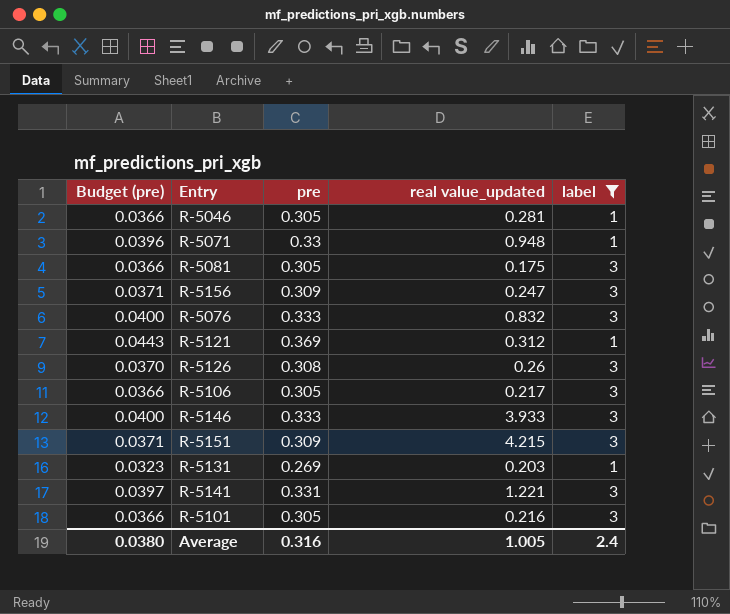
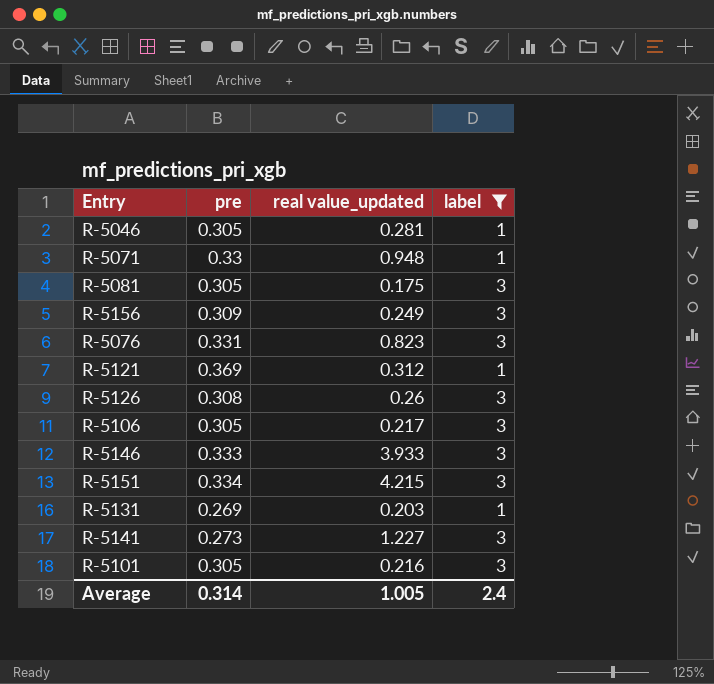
column Budget (pre) | formula: [pre] * 0.12 -> none
R-5156 | real value_updated: 0.247 -> 0.249
R-5076 | pre: 0.333 -> 0.331
R-5076 | real value_updated: 0.832 -> 0.823
R-5151 | pre: 0.309 -> 0.334
R-5141 | pre: 0.331 -> 0.273
R-5141 | real value_updated: 1.221 -> 1.227
Average | pre: 0.316 -> 0.314

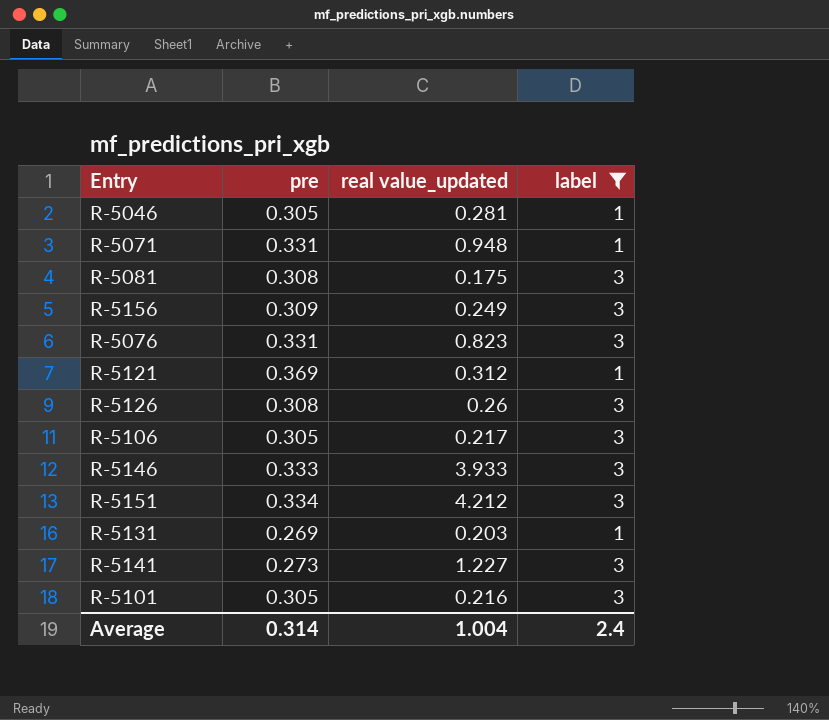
R-5071 | pre: 0.33 -> 0.331
R-5081 | pre: 0.305 -> 0.308
R-5151 | real value_updated: 4.215 -> 4.212
Average | real value_updated: 1.005 -> 1.004

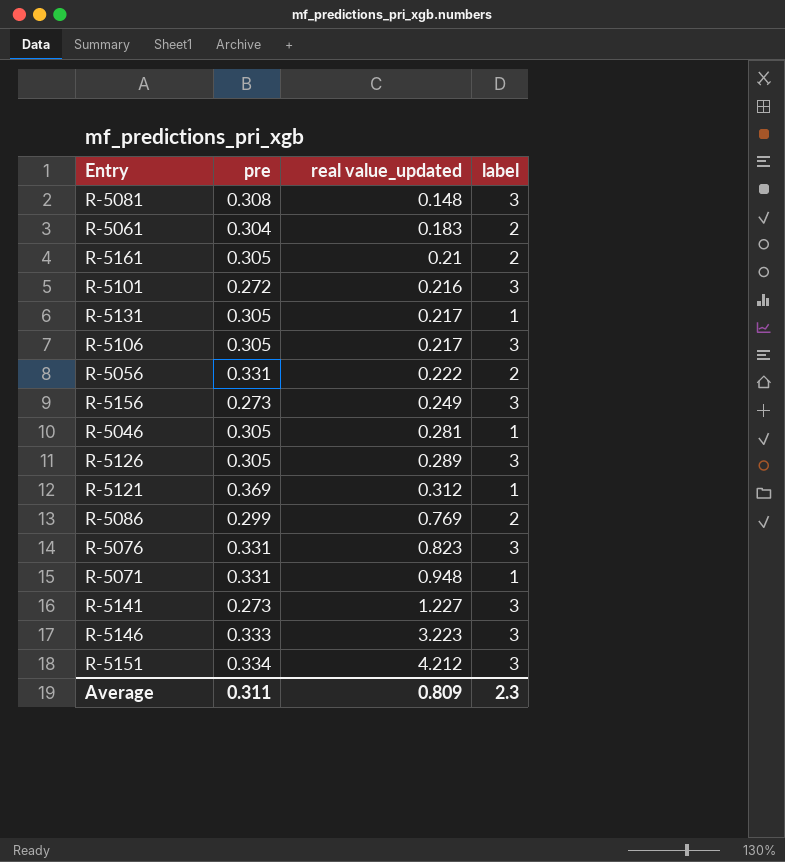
filter: label != 2 -> none
row order: none -> real value_updated ascending
R-5081 | real value_updated: 0.175 -> 0.148
R-5101 | pre: 0.305 -> 0.272
R-5131 | pre: 0.269 -> 0.305
R-5131 | real value_updated: 0.203 -> 0.217
R-5156 | pre: 0.309 -> 0.273
R-5126 | pre: 0.308 -> 0.305
R-5126 | real value_updated: 0.26 -> 0.289
R-5146 | real value_updated: 3.933 -> 3.223
Average | pre: 0.314 -> 0.311
Average | real value_updated: 1.004 -> 0.809
Average | label: 2.4 -> 2.3

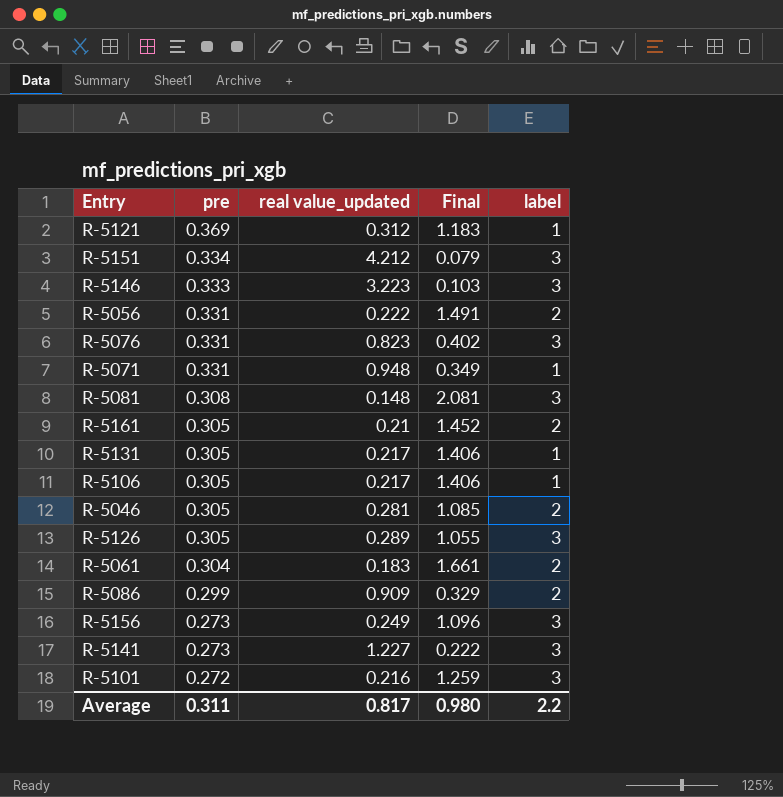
row order: real value_updated ascending -> pre descending
column Final | formula: none -> [pre] / [real value_updated]
R-5106 | label: 3 -> 1
R-5046 | label: 1 -> 2
R-5086 | real value_updated: 0.769 -> 0.909
Average | real value_updated: 0.809 -> 0.817
Average | label: 2.3 -> 2.2

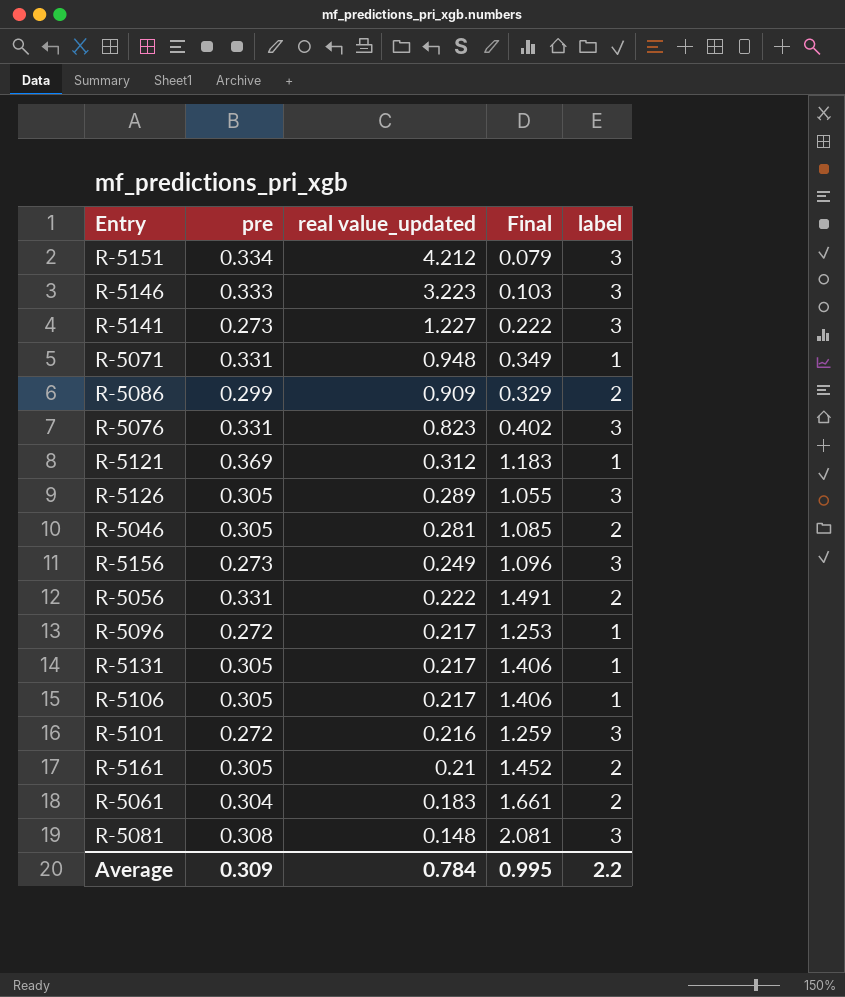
row order: pre descending -> real value_updated descending
row R-5096: none -> 0.272 | 0.217 | 1.253 | 1
Average | pre: 0.311 -> 0.309
Average | real value_updated: 0.817 -> 0.784
Average | Final: 0.980 -> 0.995

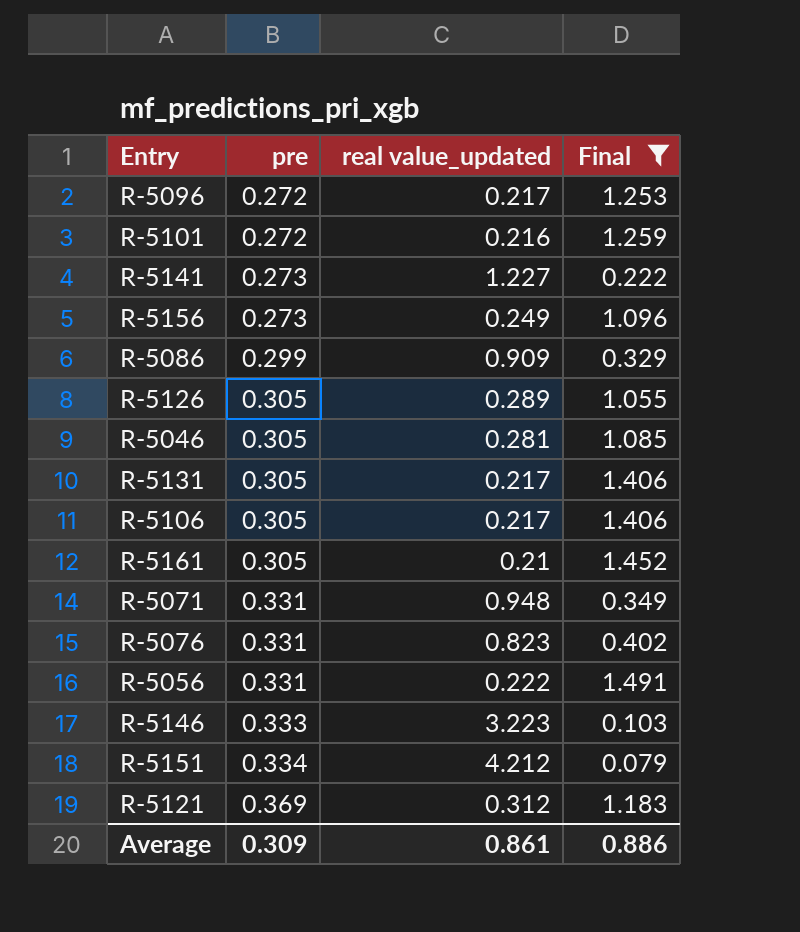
filter: none -> Final <= 1.491
row order: real value_updated descending -> pre ascending
column label | position: 5 -> none
Average | real value_updated: 0.784 -> 0.861
Average | Final: 0.995 -> 0.886

